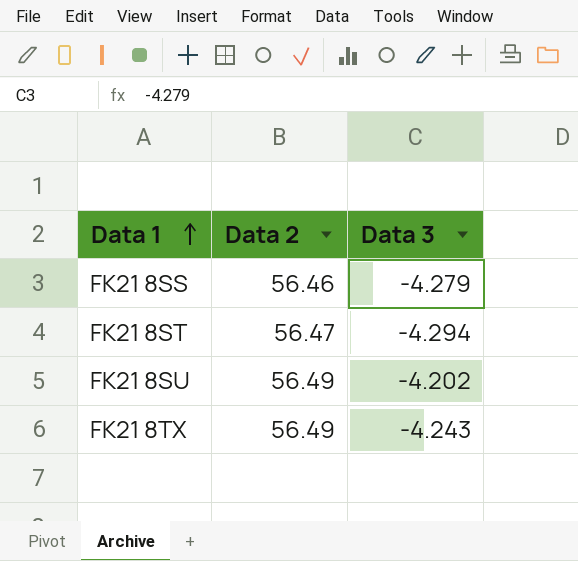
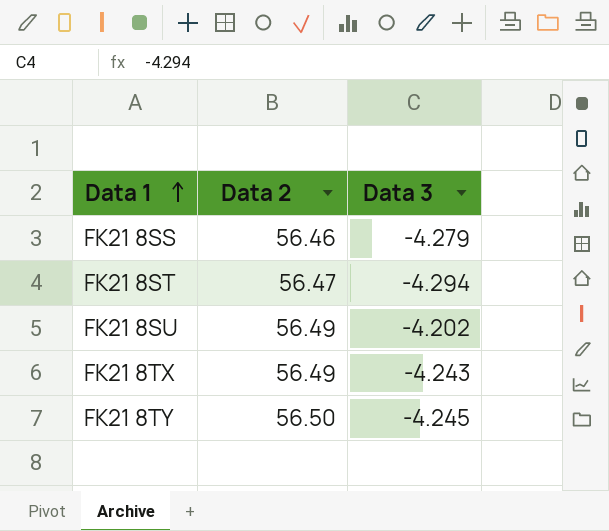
row FK21 8TY: none -> 56.50 | -4.245

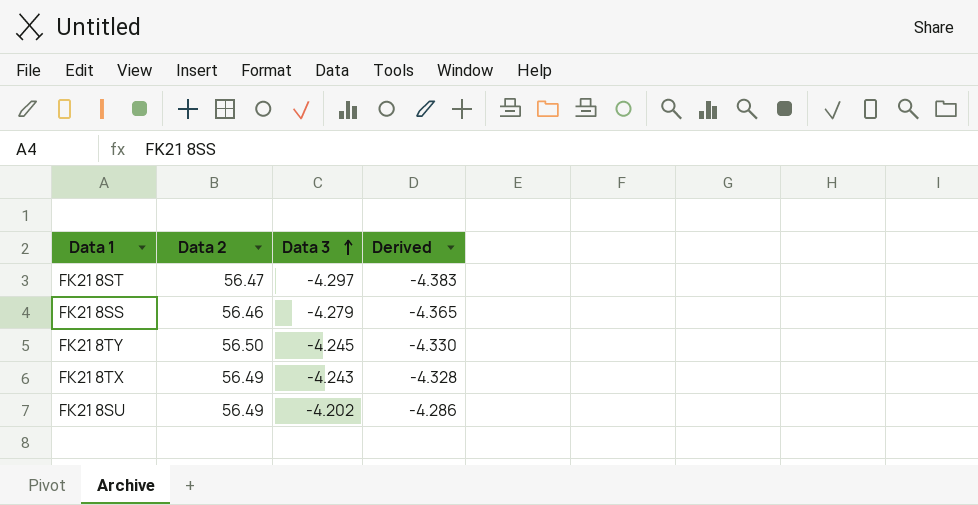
row order: Data 1 ascending -> Data 3 ascending
column Derived | formula: none -> [Data 3] * 1.02
FK21 8ST | Data 3: -4.294 -> -4.297

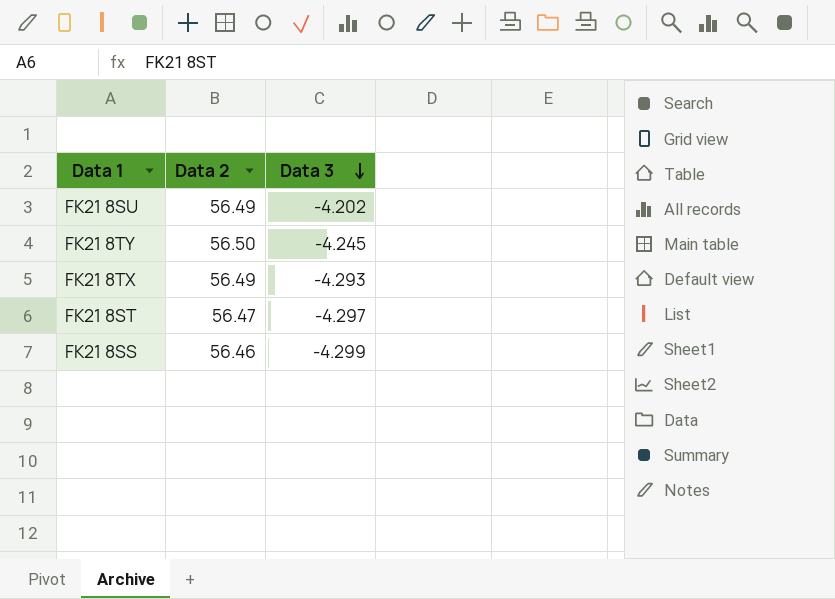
row order: Data 3 ascending -> Data 3 descending
column Derived | formula: [Data 3] * 1.02 -> none
FK21 8TX | Data 3: -4.243 -> -4.293
FK21 8SS | Data 3: -4.279 -> -4.299

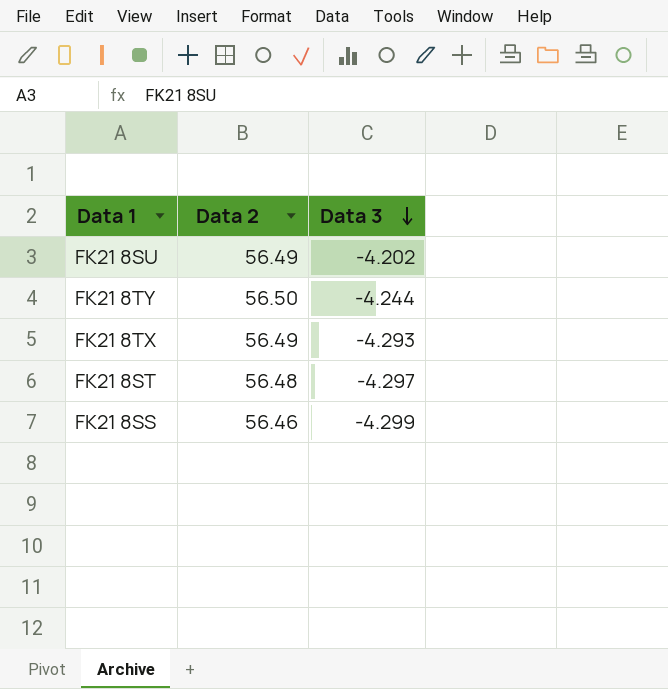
FK21 8TY | Data 3: -4.245 -> -4.244
FK21 8ST | Data 2: 56.47 -> 56.48

